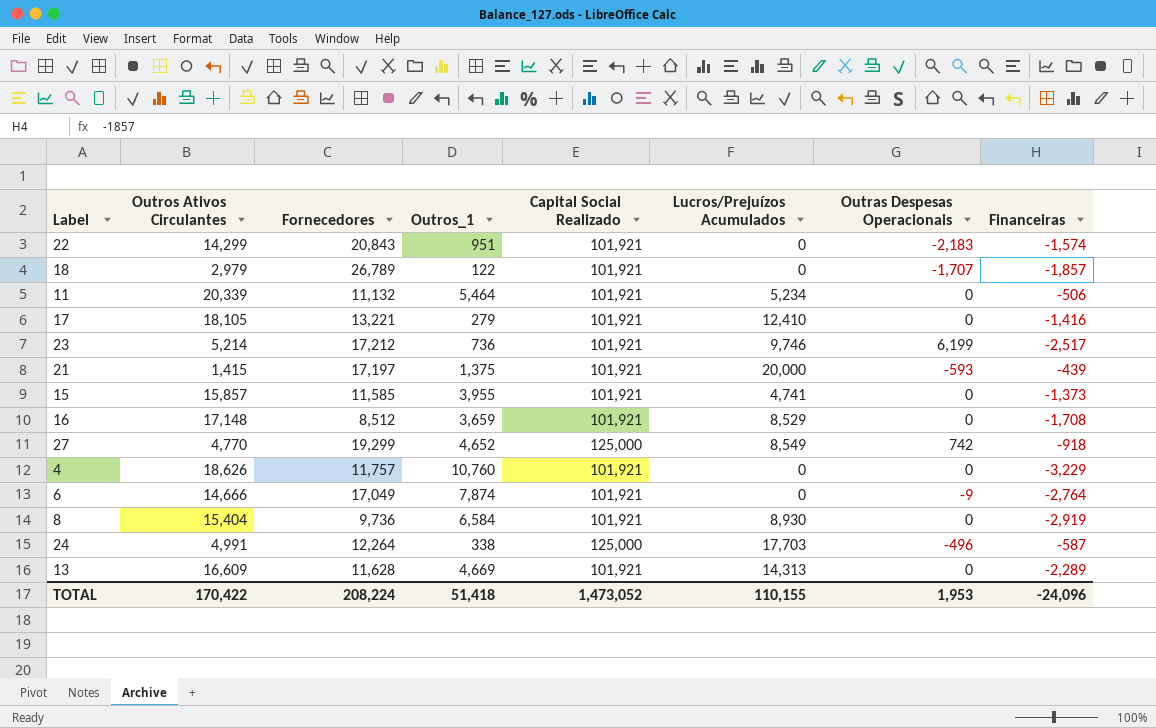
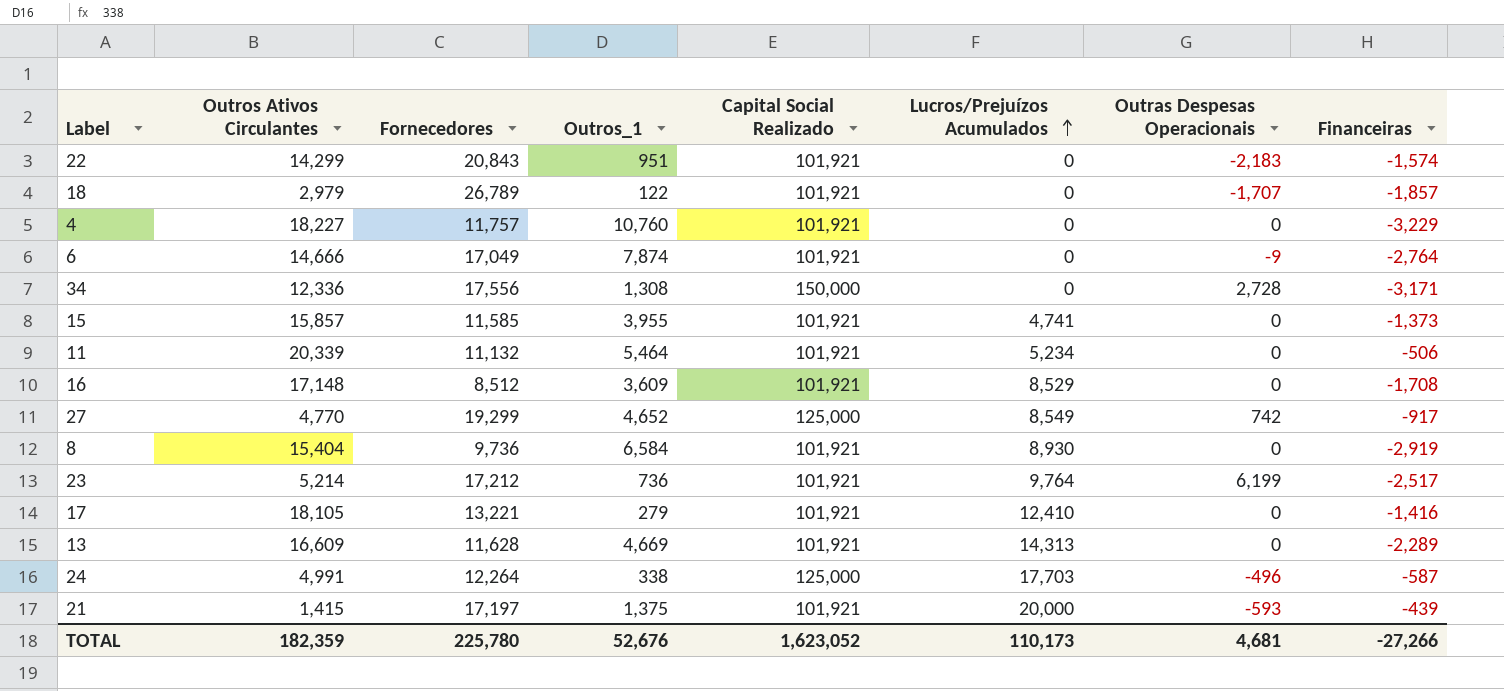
row order: none -> Lucros/Prejuízos Acumulados ascending
4 | Outros Ativos Circulantes: 18,626 -> 18,227
row 34: none -> 12,336 | 17,556 | 1,308 | 150,000 | 0 | 2,728 | -3,171
16 | Outros_1: 3,659 -> 3,609
27 | Financeiras: -918 -> -917
23 | Lucros/Prejuízos Acumulados: 9,746 -> 9,764
TOTAL | Outros Ativos Circulantes: 170,422 -> 182,359
TOTAL | Fornecedores: 208,224 -> 225,780
TOTAL | Outros_1: 51,418 -> 52,676
TOTAL | Capital Social Realizado: 1,473,052 -> 1,623,052
TOTAL | Lucros/Prejuízos Acumulados: 110,155 -> 110,173
TOTAL | Outras Despesas Operacionais: 1,953 -> 4,681
TOTAL | Financeiras: -24,096 -> -27,266

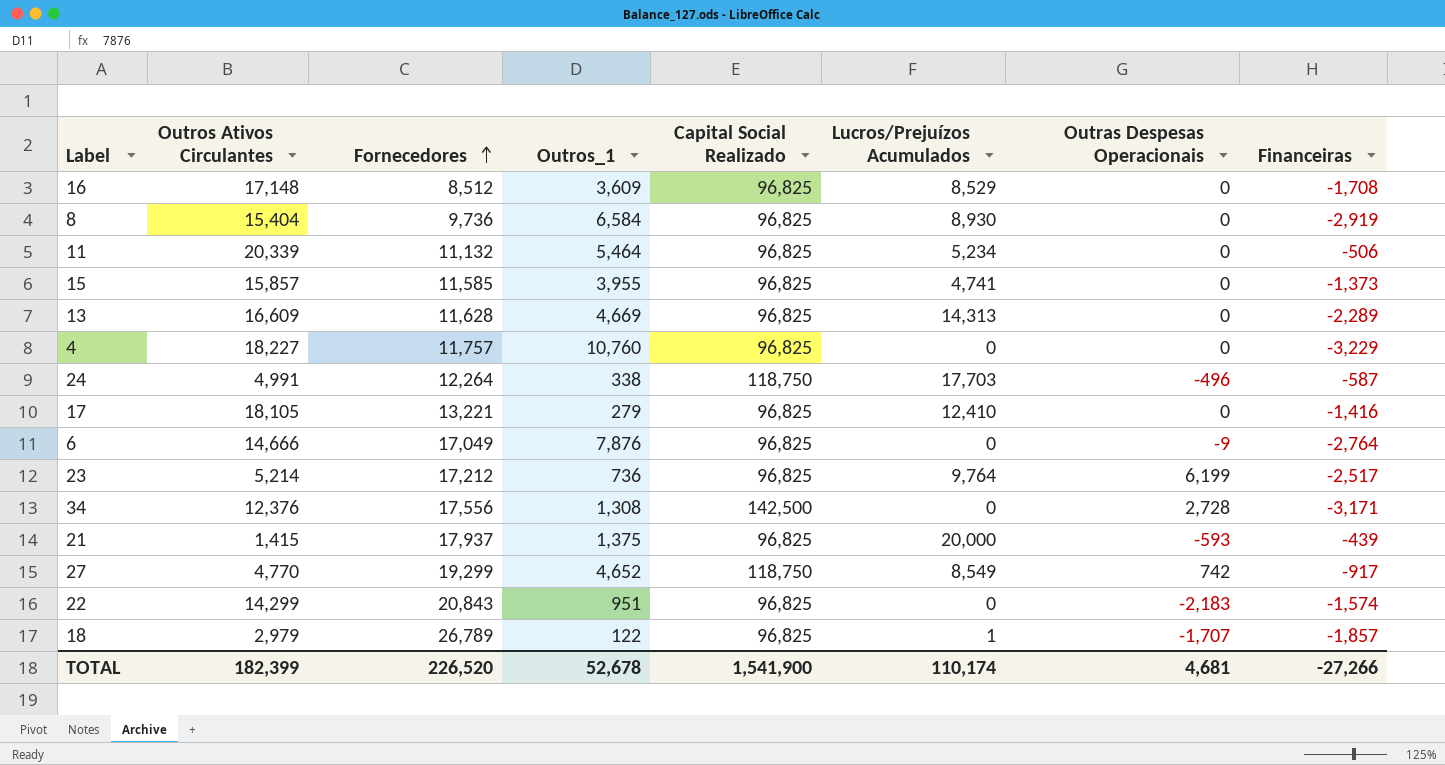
row order: Lucros/Prejuízos Acumulados ascending -> Fornecedores ascending
16 | Capital Social Realizado: 101,921 -> 96,825
8 | Capital Social Realizado: 101,921 -> 96,825
11 | Capital Social Realizado: 101,921 -> 96,825
15 | Capital Social Realizado: 101,921 -> 96,825
13 | Capital Social Realizado: 101,921 -> 96,825
4 | Capital Social Realizado: 101,921 -> 96,825
24 | Capital Social Realizado: 125,000 -> 118,750
17 | Capital Social Realizado: 101,921 -> 96,825
6 | Outros_1: 7,874 -> 7,876
6 | Capital Social Realizado: 101,921 -> 96,825
23 | Capital Social Realizado: 101,921 -> 96,825
34 | Outros Ativos Circulantes: 12,336 -> 12,376
34 | Capital Social Realizado: 150,000 -> 142,500
21 | Fornecedores: 17,197 -> 17,937
21 | Capital Social Realizado: 101,921 -> 96,825
27 | Capital Social Realizado: 125,000 -> 118,750
22 | Capital Social Realizado: 101,921 -> 96,825
18 | Capital Social Realizado: 101,921 -> 96,825
18 | Lucros/Prejuízos Acumulados: 0 -> 1
TOTAL | Outros Ativos Circulantes: 182,359 -> 182,399
TOTAL | Fornecedores: 225,780 -> 226,520
TOTAL | Outros_1: 52,676 -> 52,678
TOTAL | Capital Social Realizado: 1,623,052 -> 1,541,900
TOTAL | Lucros/Prejuízos Acumulados: 110,173 -> 110,174

